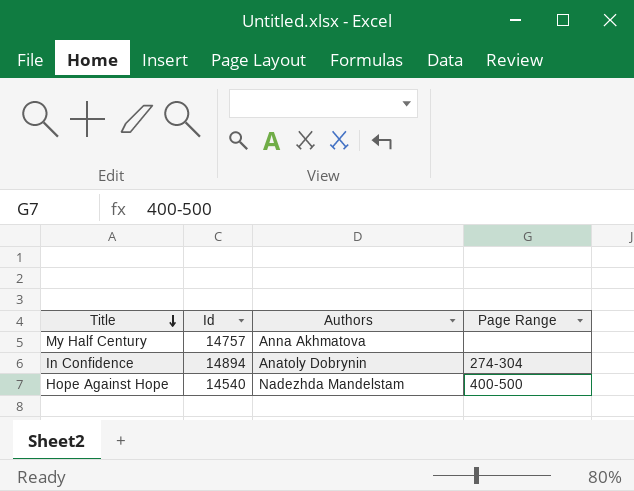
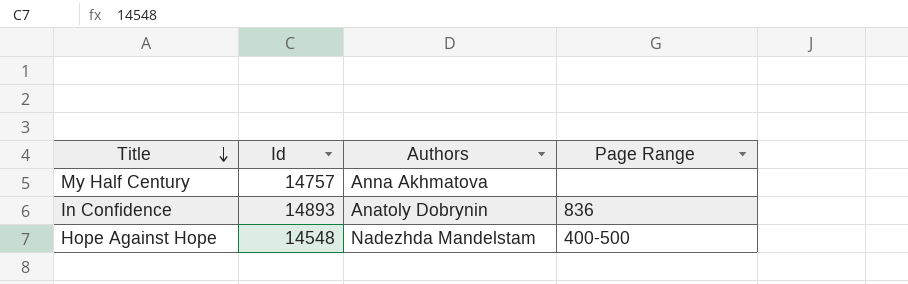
In Confidence | Id: 14894 -> 14893
In Confidence | Page Range: 274-304 -> 836
Hope Against Hope | Id: 14540 -> 14548

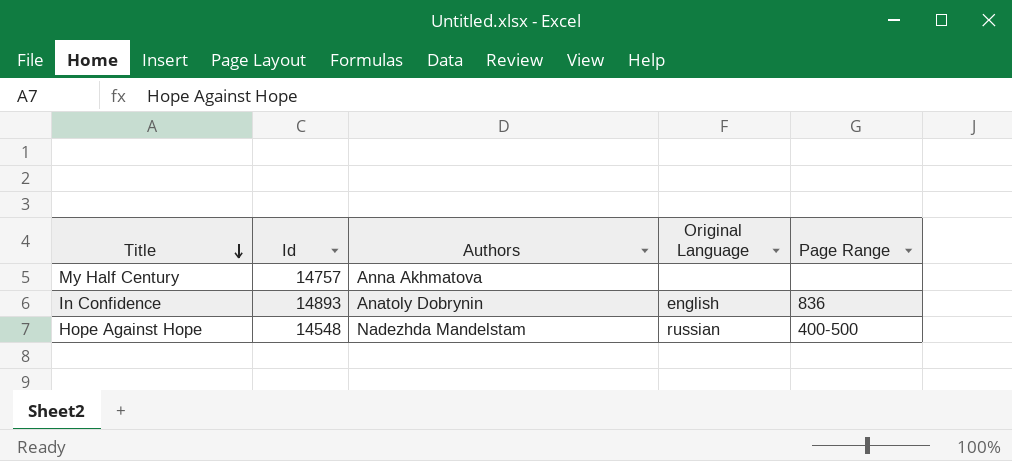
column Original Language | position: none -> 4

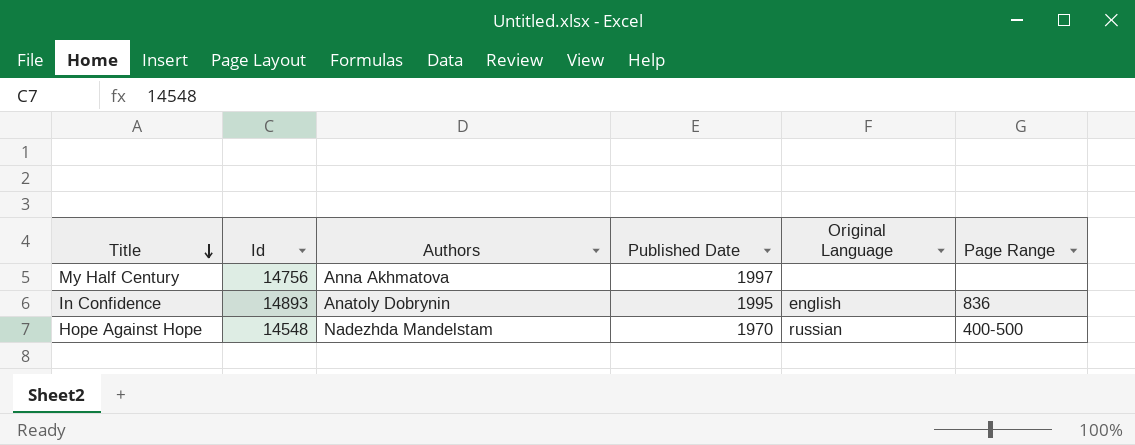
column Published Date | position: none -> 4
My Half Century | Id: 14757 -> 14756

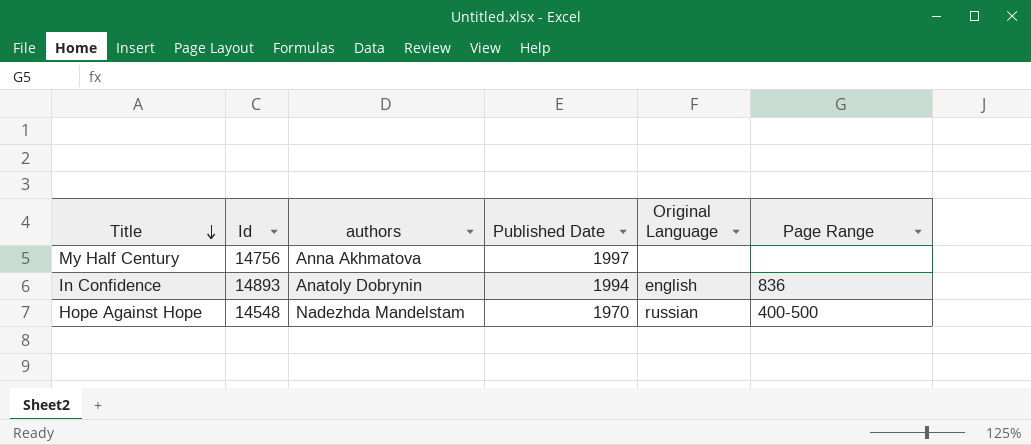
column name: Authors -> authors
In Confidence | Published Date: 1995 -> 1994

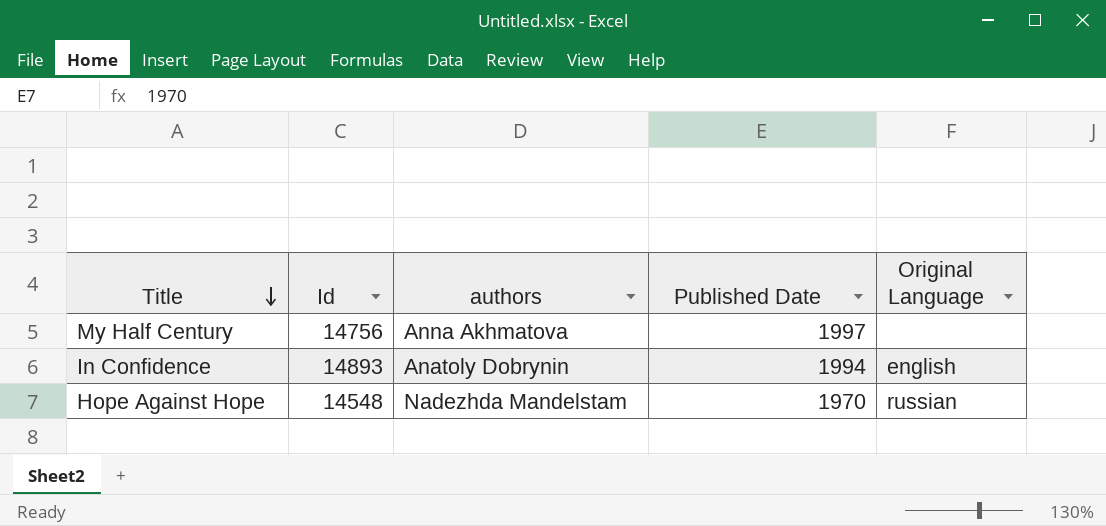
column Page Range | position: 6 -> none

